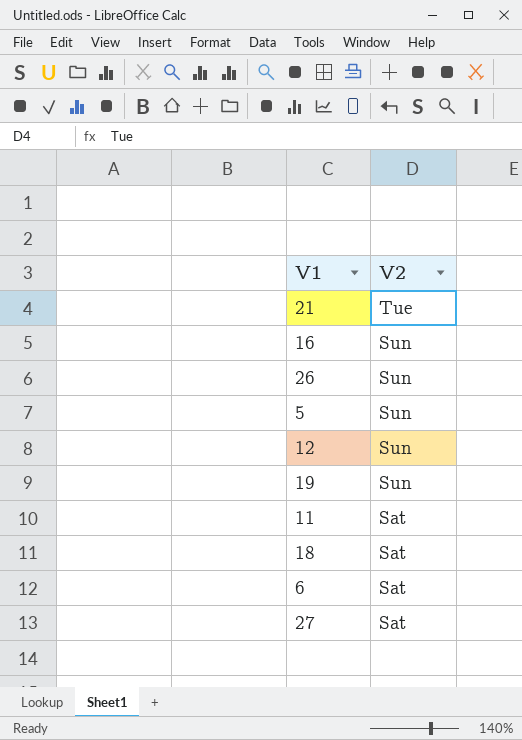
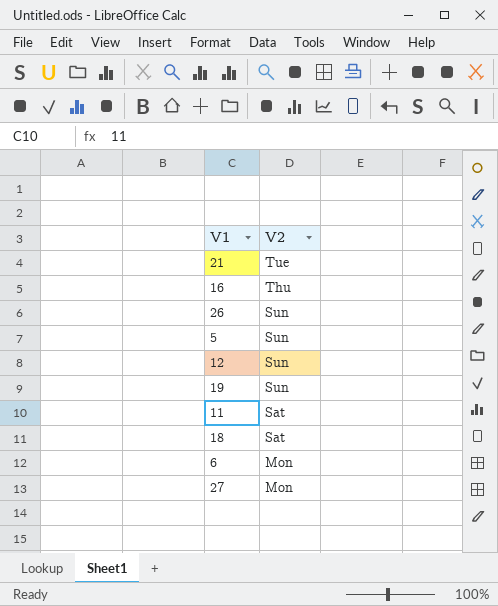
16 | V2: Sun -> Thu
6 | V2: Sat -> Mon
27 | V2: Sat -> Mon

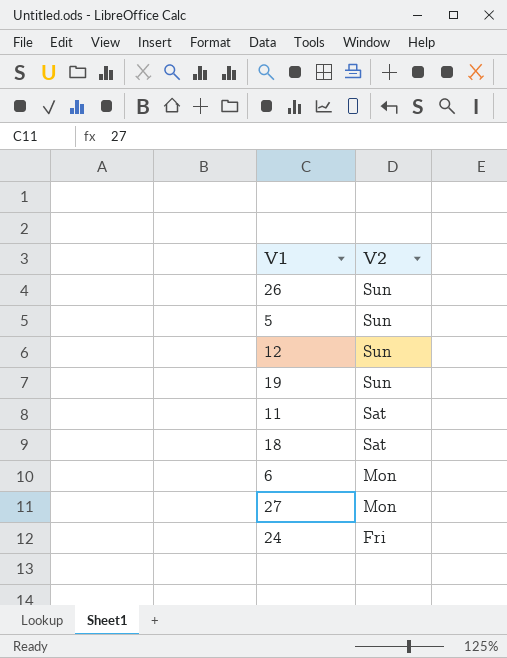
row 21: Tue -> none
row 16: Thu -> none
row 24: none -> Fri

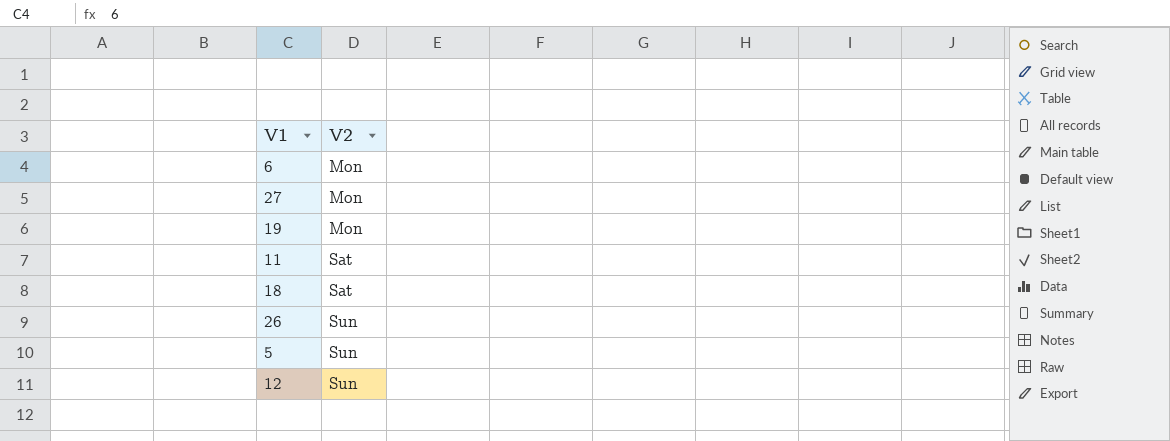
row order: V2 descending -> V2 ascending
row 24: Fri -> none
19 | V2: Sun -> Mon

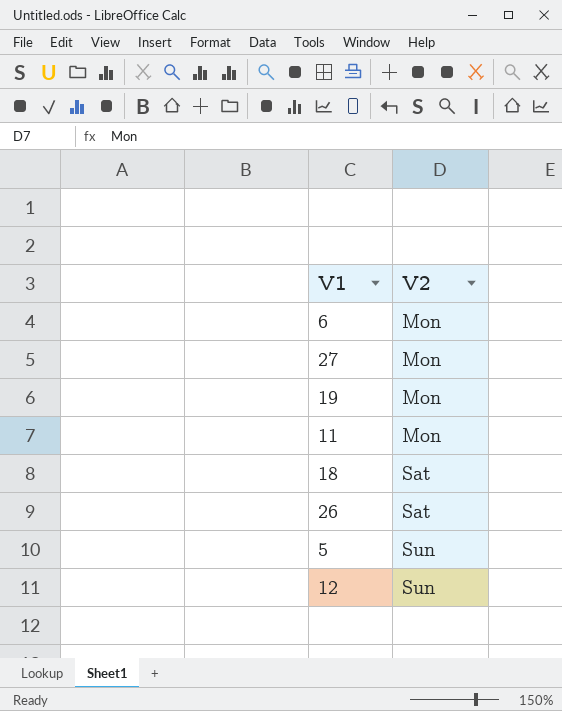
11 | V2: Sat -> Mon
26 | V2: Sun -> Sat

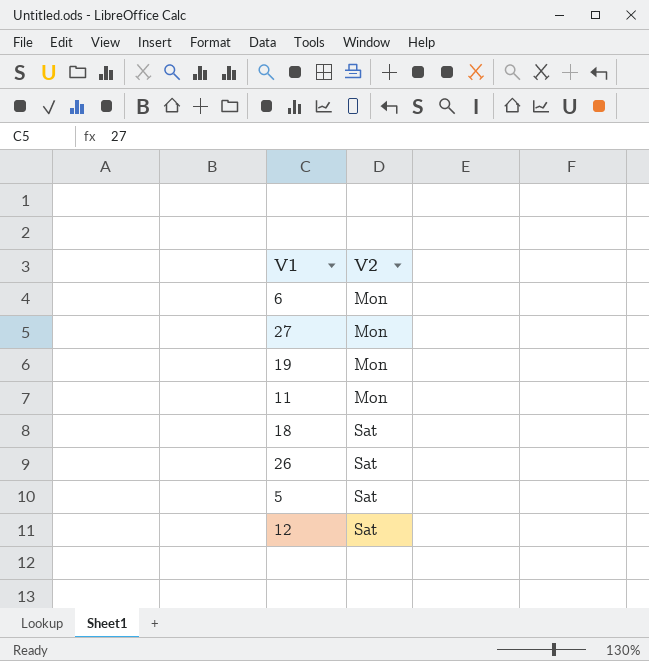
5 | V2: Sun -> Sat
12 | V2: Sun -> Sat

